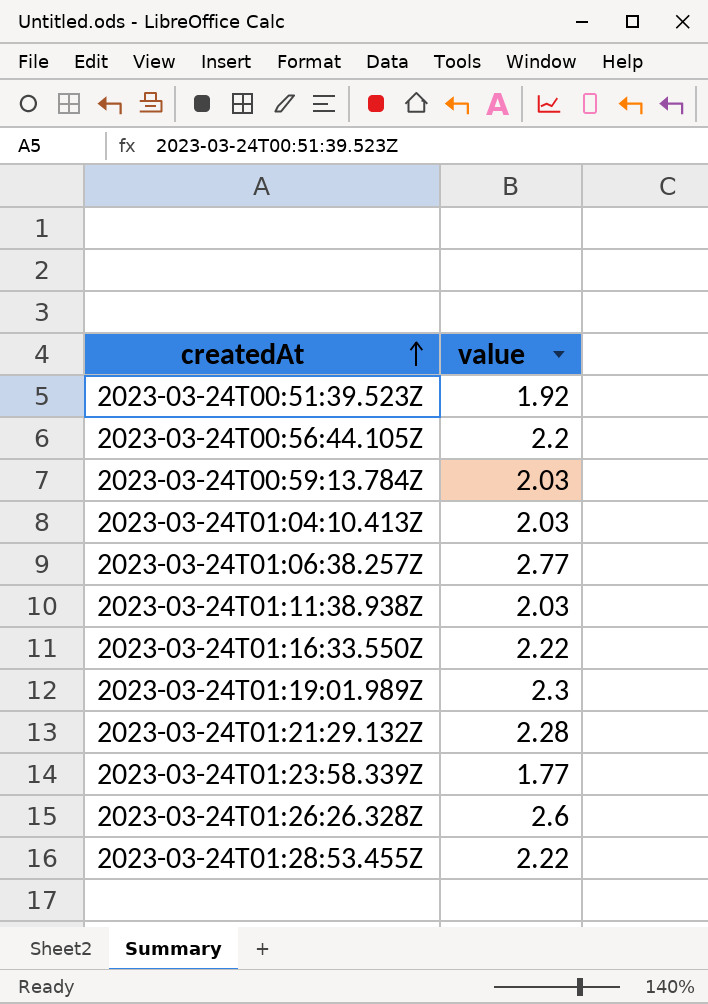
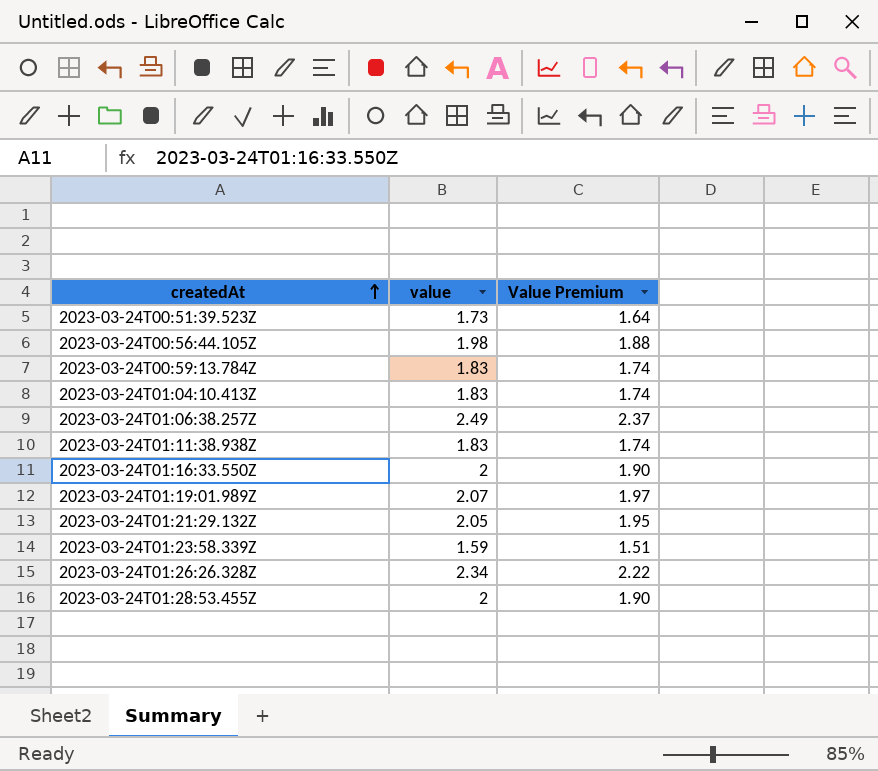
column Value Premium | formula: none -> [value] * 0.95
2023-03-24T00:51:39.523Z | value: 1.92 -> 1.73
2023-03-24T00:56:44.105Z | value: 2.2 -> 1.98
2023-03-24T00:59:13.784Z | value: 2.03 -> 1.83
2023-03-24T01:04:10.413Z | value: 2.03 -> 1.83
2023-03-24T01:06:38.257Z | value: 2.77 -> 2.49
2023-03-24T01:11:38.938Z | value: 2.03 -> 1.83
2023-03-24T01:16:33.550Z | value: 2.22 -> 2
2023-03-24T01:19:01.989Z | value: 2.3 -> 2.07
2023-03-24T01:21:29.132Z | value: 2.28 -> 2.05
2023-03-24T01:23:58.339Z | value: 1.77 -> 1.59
2023-03-24T01:26:26.328Z | value: 2.6 -> 2.34
2023-03-24T01:28:53.455Z | value: 2.22 -> 2

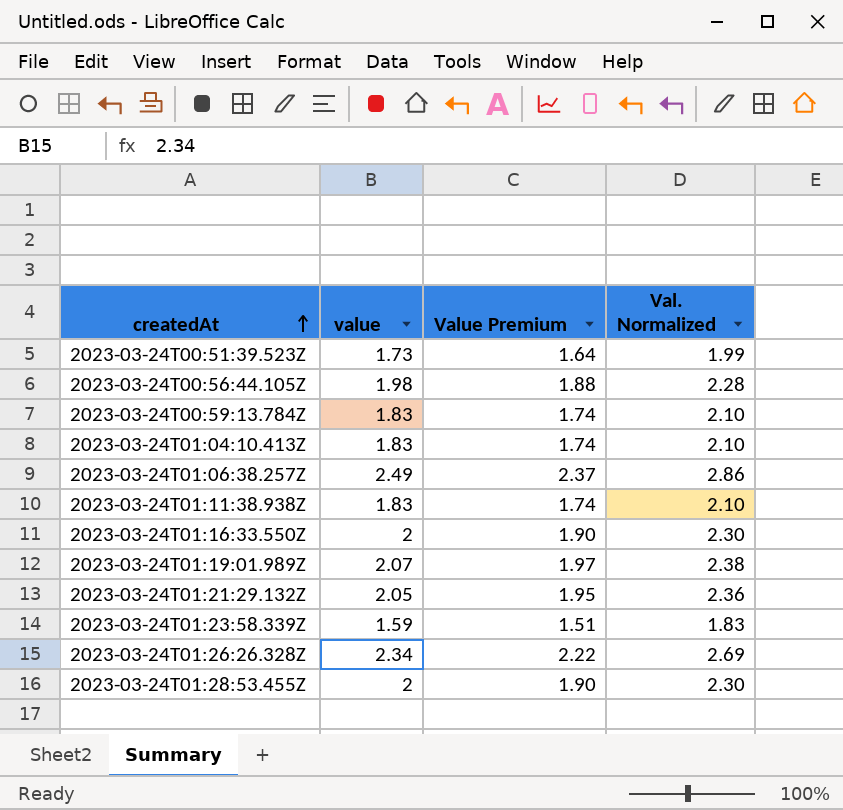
column Val. Normalized | formula: none -> [value] * 1.15

